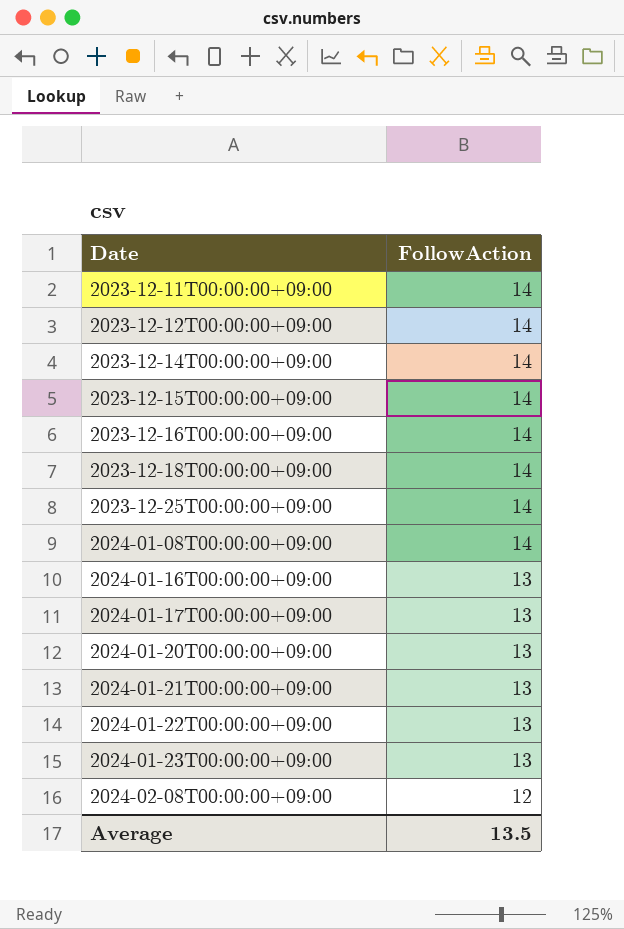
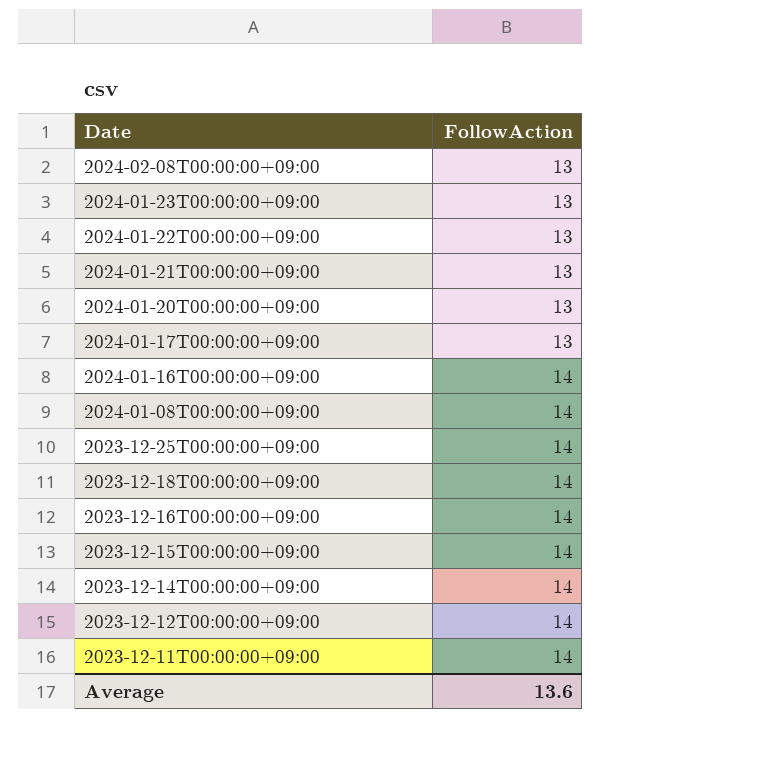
row order: Date ascending -> Date descending
2024-02-08T00:00:00+09:00 | FollowAction: 12 -> 13
2024-01-16T00:00:00+09:00 | FollowAction: 13 -> 14
Average | FollowAction: 13.5 -> 13.6

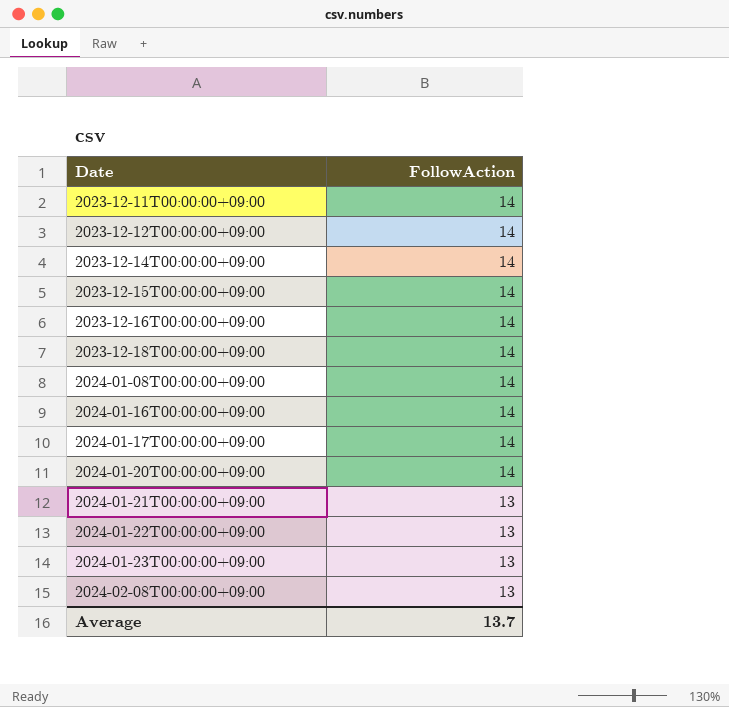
row order: Date descending -> Date ascending
row 2023-12-25T00:00:00+09:00: 14 -> none
2024-01-17T00:00:00+09:00 | FollowAction: 13 -> 14
2024-01-20T00:00:00+09:00 | FollowAction: 13 -> 14
Average | FollowAction: 13.6 -> 13.7

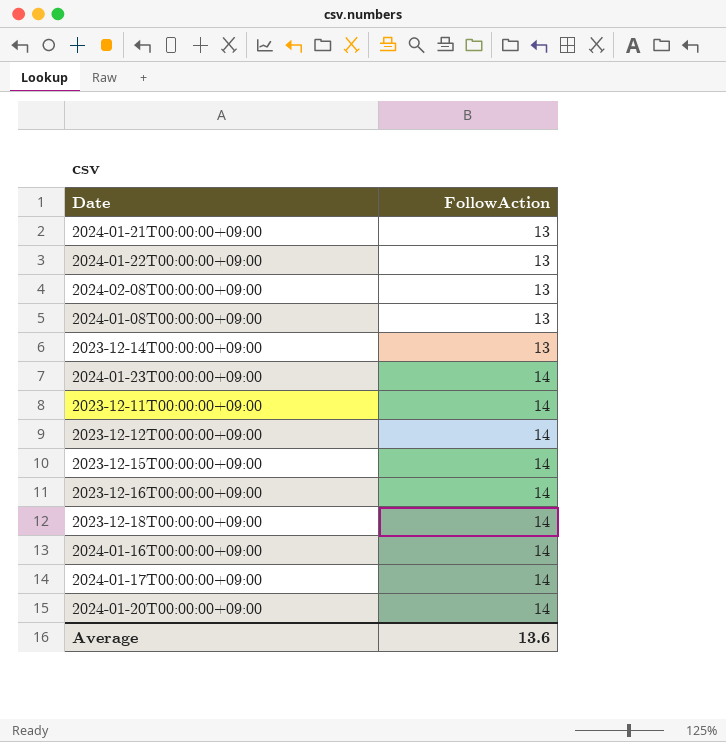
row order: Date ascending -> FollowAction ascending
2024-01-08T00:00:00+09:00 | FollowAction: 14 -> 13
2023-12-14T00:00:00+09:00 | FollowAction: 14 -> 13
2024-01-23T00:00:00+09:00 | FollowAction: 13 -> 14
Average | FollowAction: 13.7 -> 13.6

